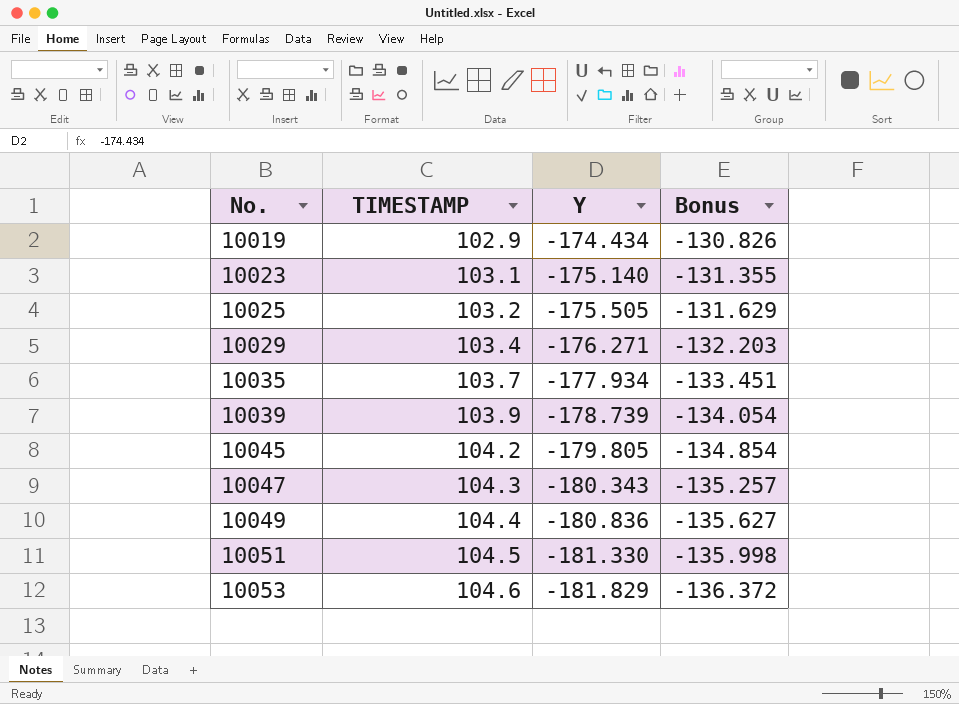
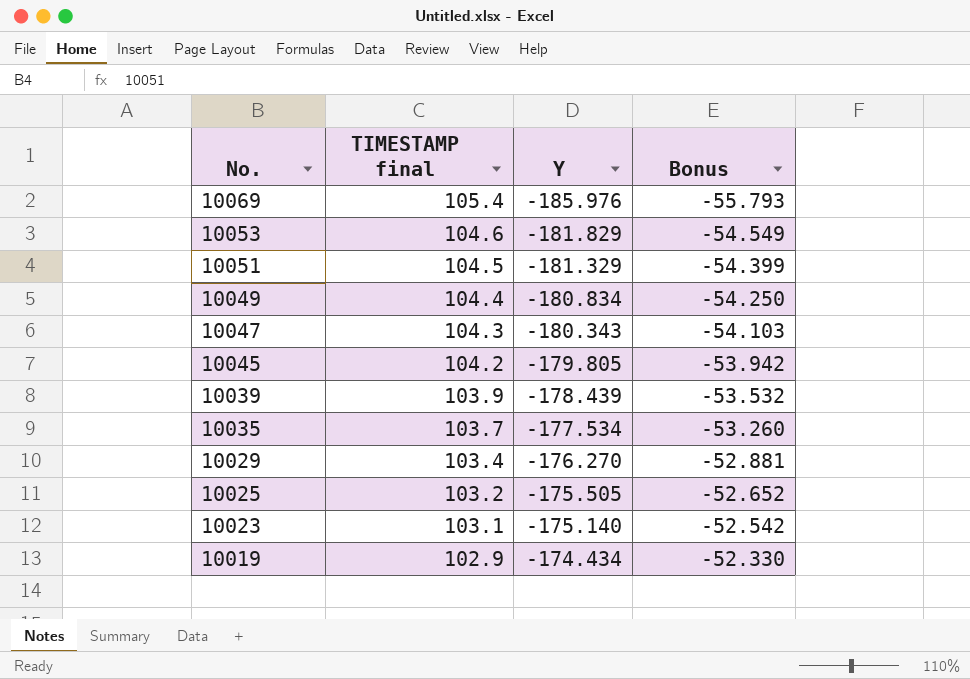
row order: No. ascending -> No. descending
column name: TIMESTAMP -> TIMESTAMP final
column Bonus | formula: [Y] * 0.75 -> [Y] * 0.3
row 10069: none -> 105.4 | -185.976 | -55.793
10051 | Y: -181.330 -> -181.329
10049 | Y: -180.836 -> -180.834
10039 | Y: -178.739 -> -178.439
10035 | Y: -177.934 -> -177.534
10029 | Y: -176.271 -> -176.270

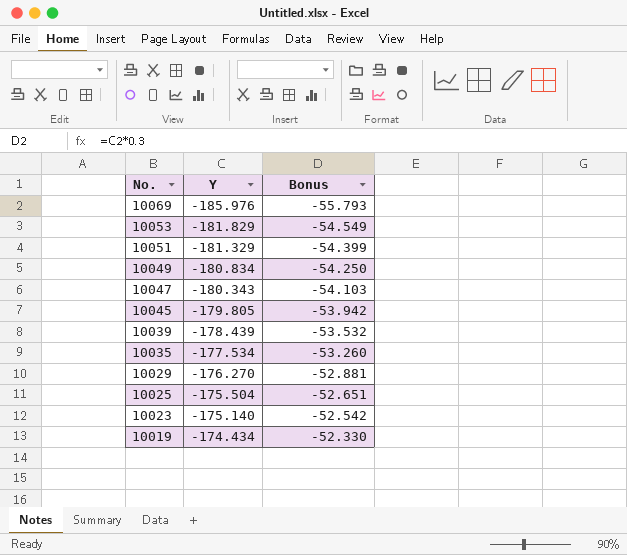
column TIMESTAMP final | position: 2 -> none
10025 | Y: -175.505 -> -175.504
10025 | Bonus: -52.652 -> -52.651

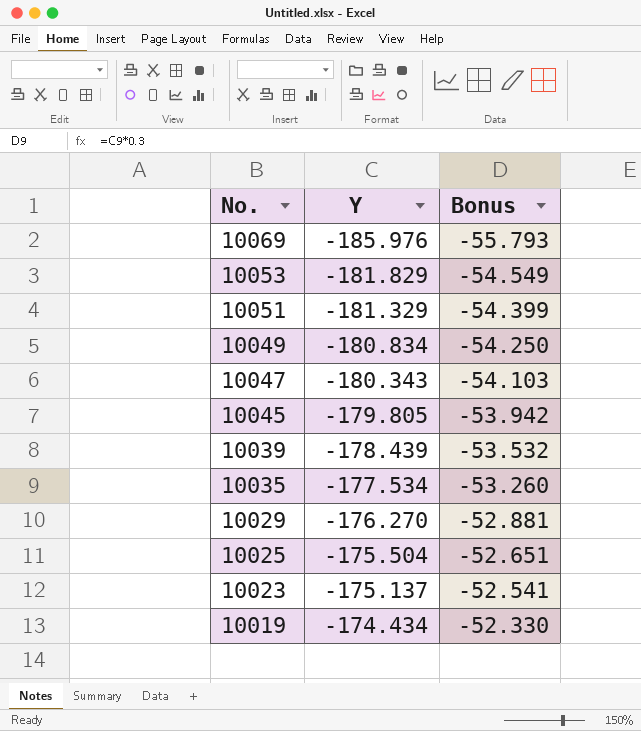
10023 | Y: -175.140 -> -175.137
10023 | Bonus: -52.542 -> -52.541

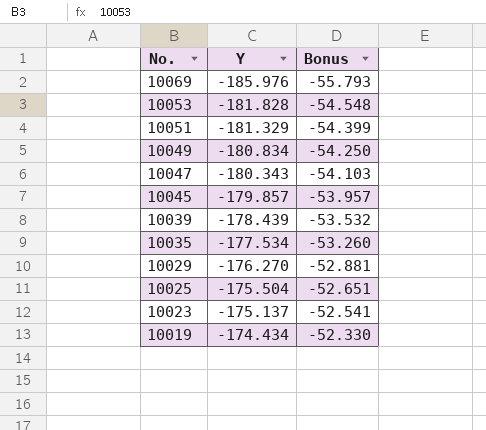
10053 | Y: -181.829 -> -181.828
10053 | Bonus: -54.549 -> -54.548
10045 | Y: -179.805 -> -179.857
10045 | Bonus: -53.942 -> -53.957

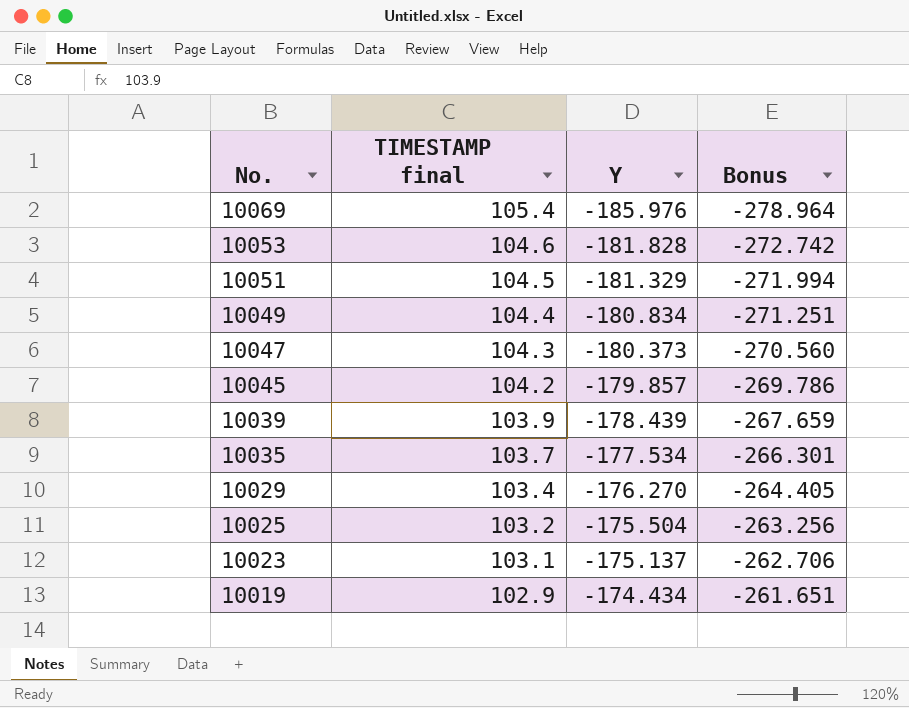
column TIMESTAMP final | position: none -> 2
column Bonus | formula: [Y] * 0.3 -> [Y] * 1.5
10047 | Y: -180.343 -> -180.373

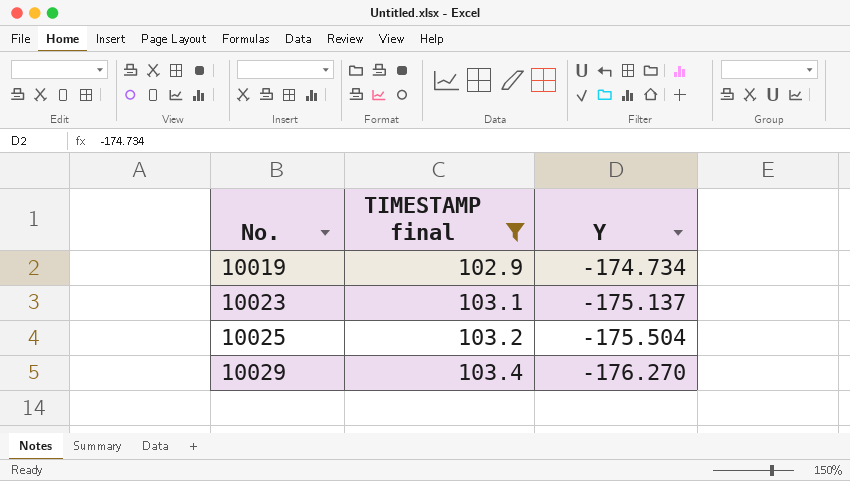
filter: none -> TIMESTAMP final <= 103.4
row order: No. descending -> No. ascending
column Bonus | formula: [Y] * 1.5 -> none
10019 | Y: -174.434 -> -174.734

